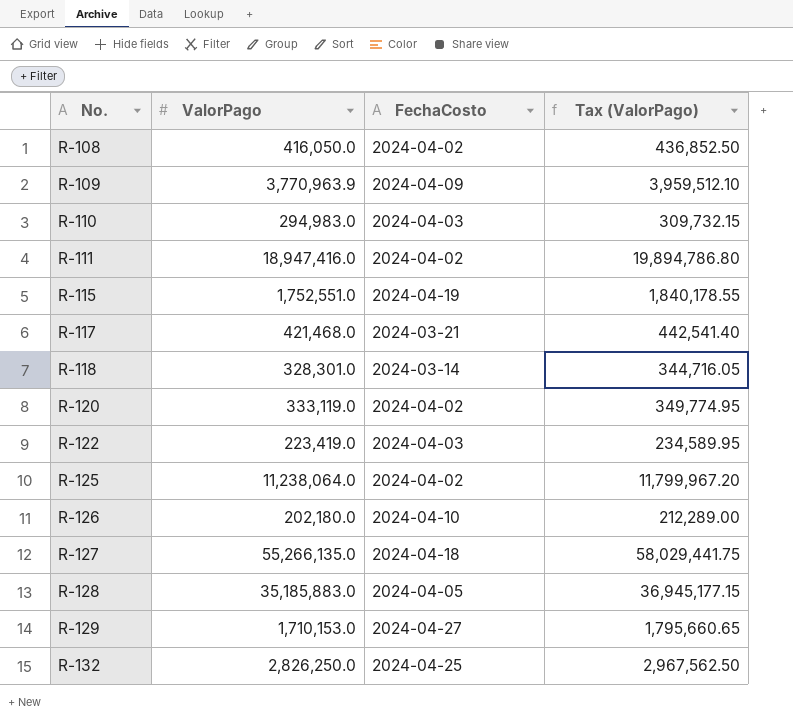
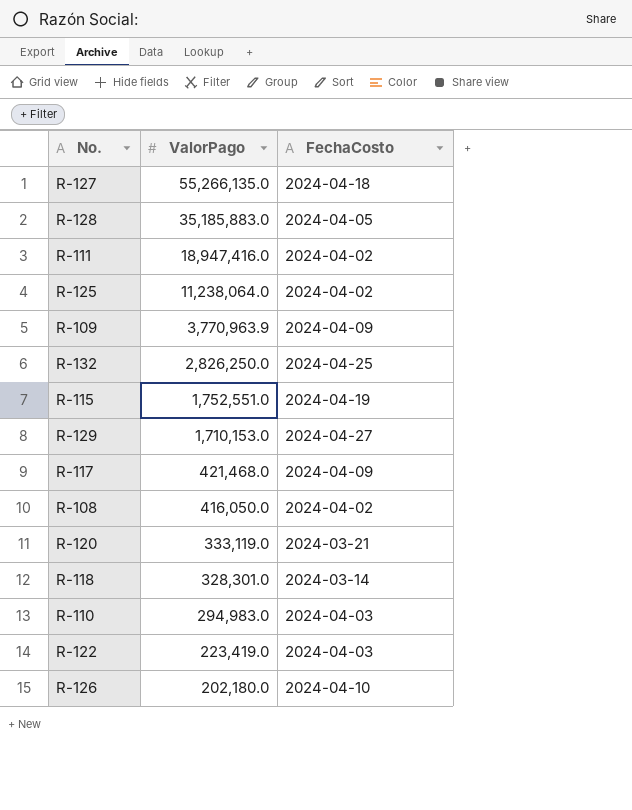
row order: No. ascending -> ValorPago descending
column Tax (ValorPago) | formula: [ValorPago] * 1.05 -> none
R-117 | FechaCosto: 2024-03-21 -> 2024-04-09
R-120 | FechaCosto: 2024-04-02 -> 2024-03-21

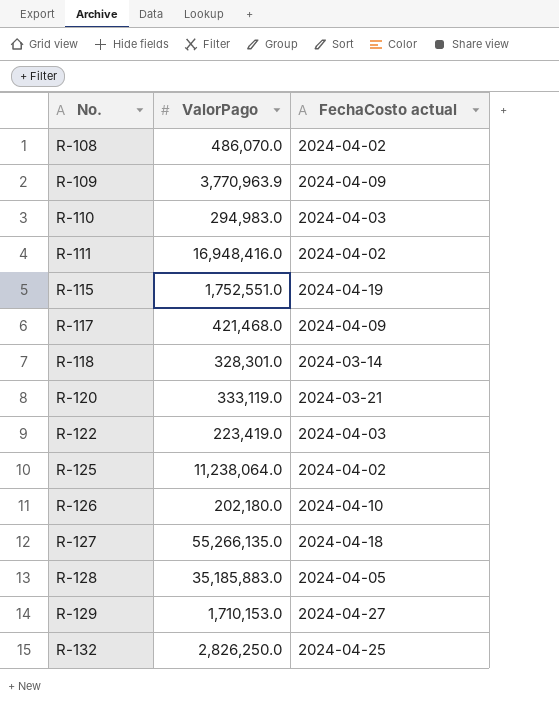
row order: ValorPago descending -> No. ascending
column name: FechaCosto -> FechaCosto actual
R-108 | ValorPago: 416,050.0 -> 486,070.0
R-111 | ValorPago: 18,947,416.0 -> 16,948,416.0

